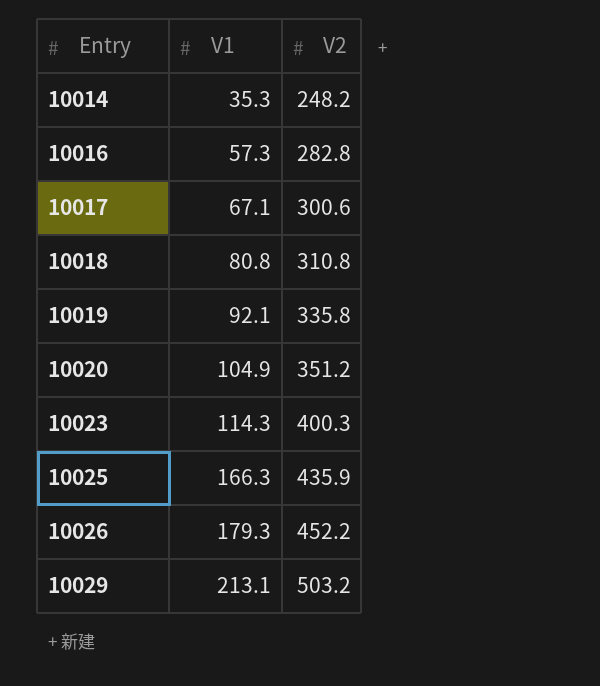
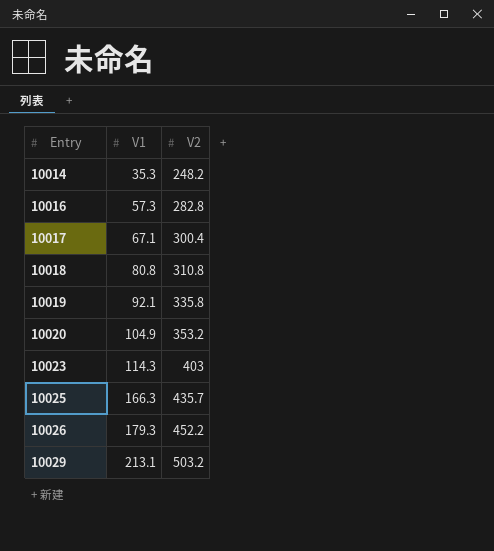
10017 | V2: 300.6 -> 300.4
10020 | V2: 351.2 -> 353.2
10023 | V2: 400.3 -> 403
10025 | V2: 435.9 -> 435.7

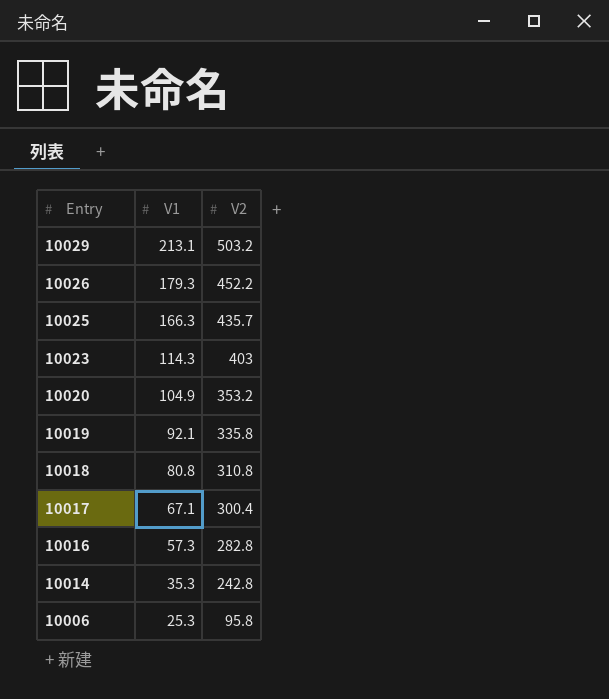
row order: Entry ascending -> Entry descending
10014 | V2: 248.2 -> 242.8
row 10006: none -> 25.3 | 95.8

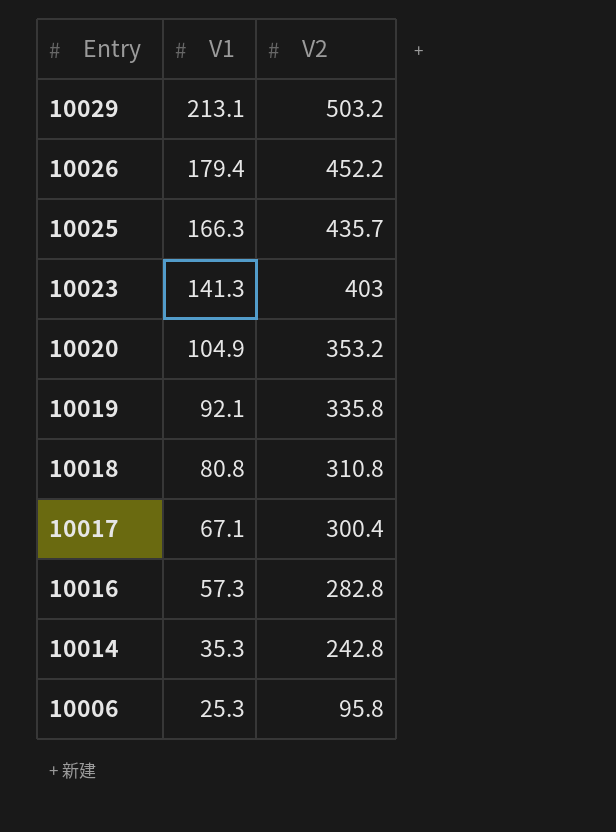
10026 | V1: 179.3 -> 179.4
10023 | V1: 114.3 -> 141.3

